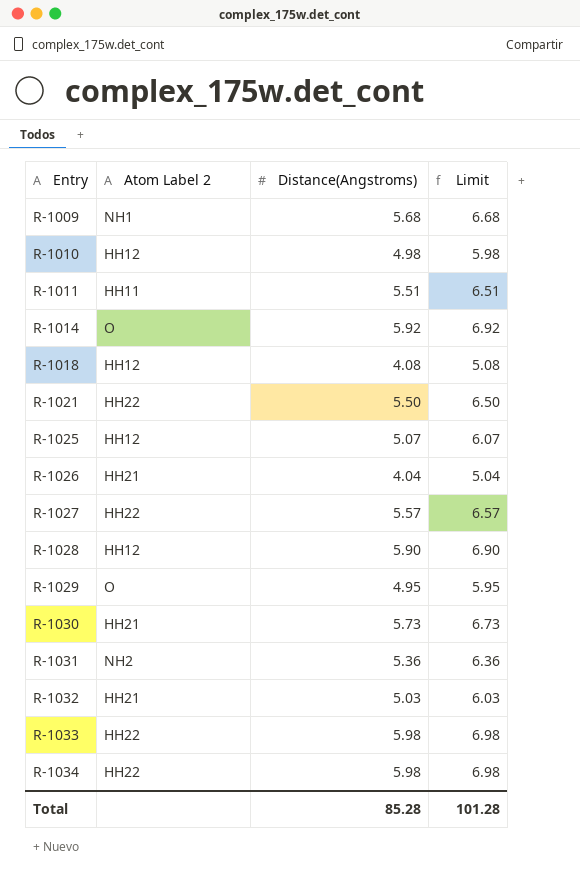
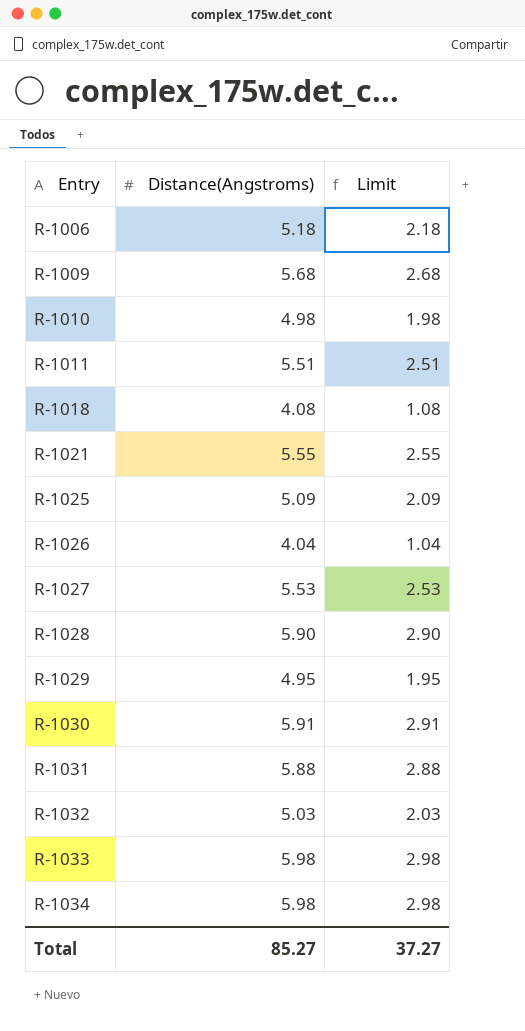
column Atom Label 2 | position: 2 -> none
column Limit | formula: [Distance(Angstroms)] + 1 -> [Distance(Angstroms)] - 3
row R-1014: O | 5.92 | 6.92 -> none
row R-1006: none -> 5.18 | 2.18
R-1021 | Distance(Angstroms): 5.50 -> 5.55
R-1025 | Distance(Angstroms): 5.07 -> 5.09
R-1027 | Distance(Angstroms): 5.57 -> 5.53
R-1030 | Distance(Angstroms): 5.73 -> 5.91
R-1031 | Distance(Angstroms): 5.36 -> 5.88
Total | Distance(Angstroms): 85.28 -> 85.27
Total | Limit: 101.28 -> 37.27

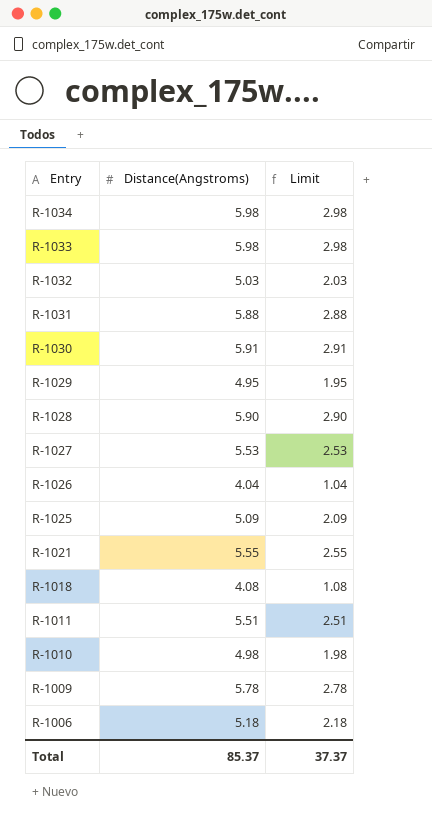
row order: Entry ascending -> Entry descending
R-1009 | Distance(Angstroms): 5.68 -> 5.78
R-1009 | Limit: 2.68 -> 2.78
Total | Distance(Angstroms): 85.27 -> 85.37
Total | Limit: 37.27 -> 37.37

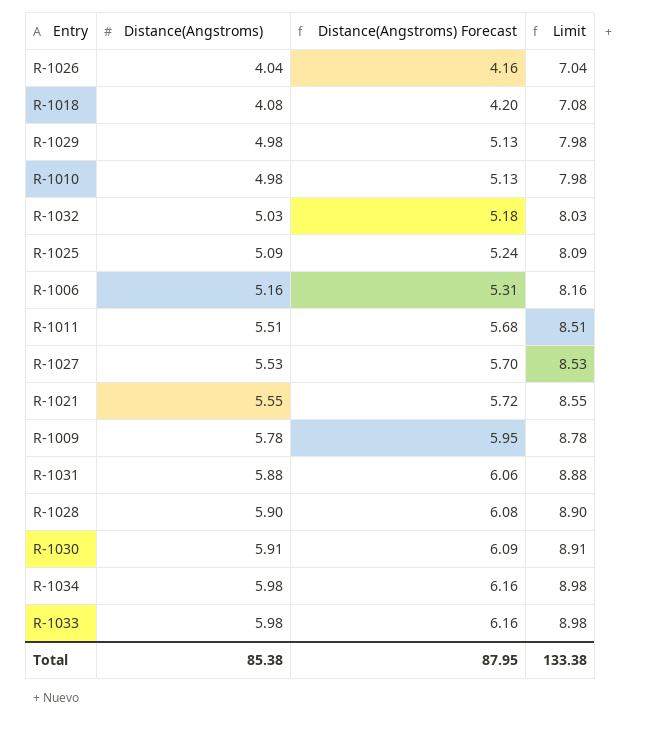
row order: Entry descending -> Distance(Angstroms) ascending
column Distance(Angstroms) Forecast | formula: none -> [Distance(Angstroms)] * 1.03
column Limit | formula: [Distance(Angstroms)] - 3 -> [Distance(Angstroms)] + 3
R-1029 | Distance(Angstroms): 4.95 -> 4.98
R-1006 | Distance(Angstroms): 5.18 -> 5.16
Total | Distance(Angstroms): 85.37 -> 85.38
Total | Limit: 37.37 -> 133.38

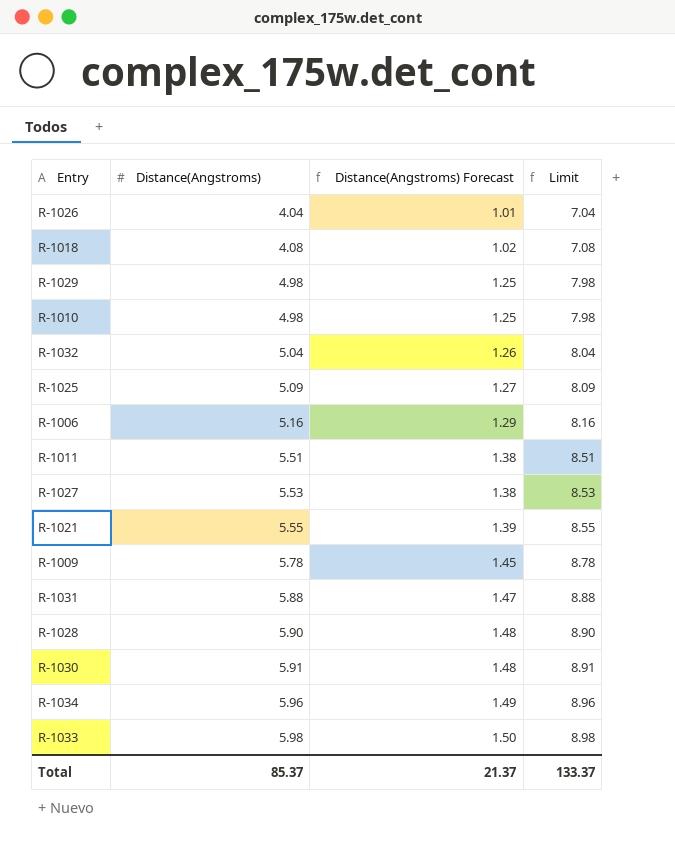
column Distance(Angstroms) Forecast | formula: [Distance(Angstroms)] * 1.03 -> [Distance(Angstroms)] * 0.25
R-1032 | Distance(Angstroms): 5.03 -> 5.04
R-1032 | Limit: 8.03 -> 8.04
R-1034 | Distance(Angstroms): 5.98 -> 5.96
R-1034 | Limit: 8.98 -> 8.96
Total | Distance(Angstroms): 85.38 -> 85.37
Total | Distance(Angstroms) Forecast: 87.95 -> 21.37
Total | Limit: 133.38 -> 133.37

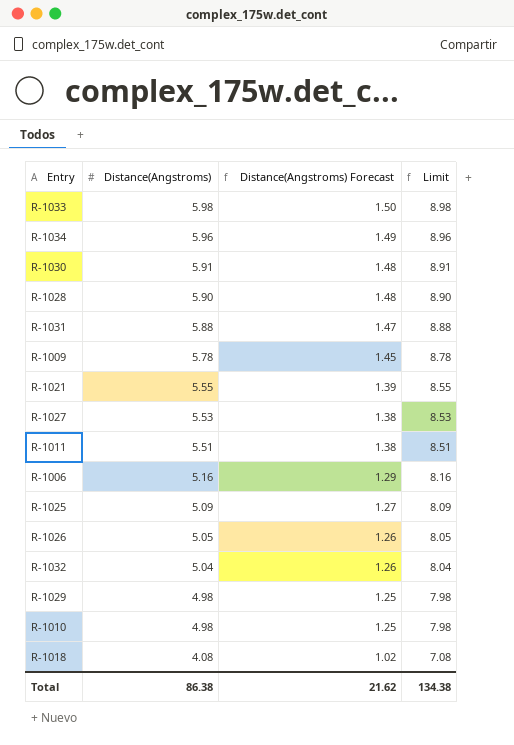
row order: Distance(Angstroms) ascending -> Distance(Angstroms) descending
R-1026 | Distance(Angstroms): 4.04 -> 5.05
R-1026 | Distance(Angstroms) Forecast: 1.01 -> 1.26
R-1026 | Limit: 7.04 -> 8.05
Total | Distance(Angstroms): 85.37 -> 86.38
Total | Distance(Angstroms) Forecast: 21.37 -> 21.62
Total | Limit: 133.37 -> 134.38

